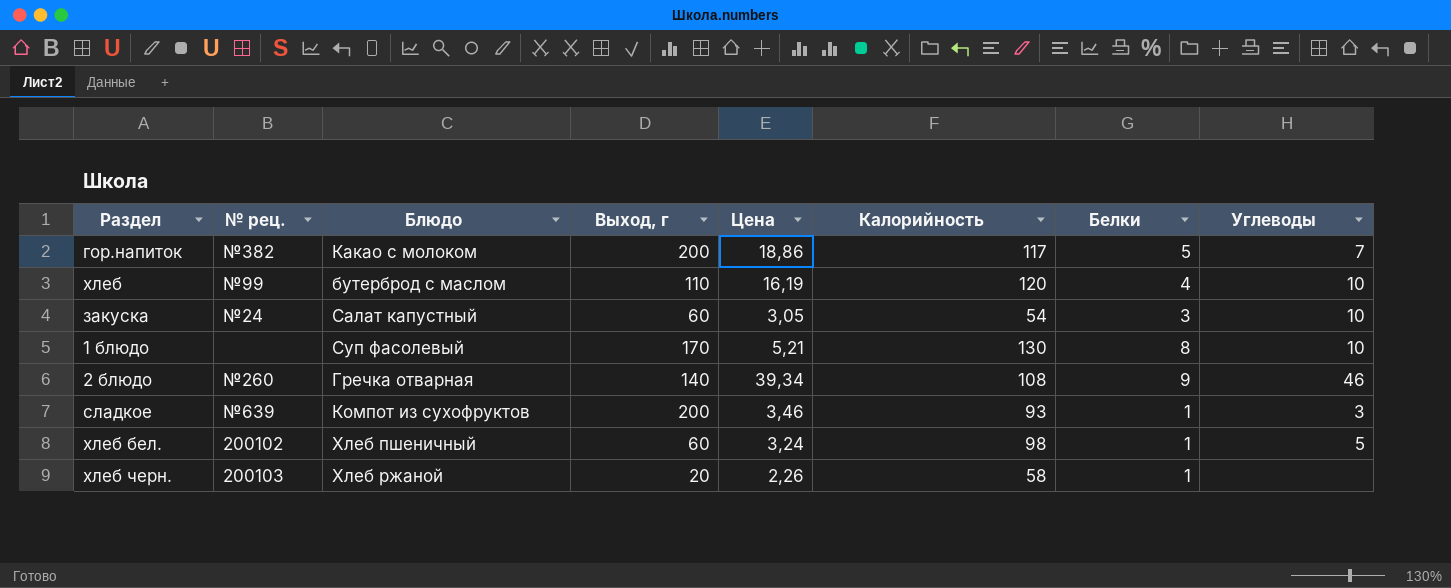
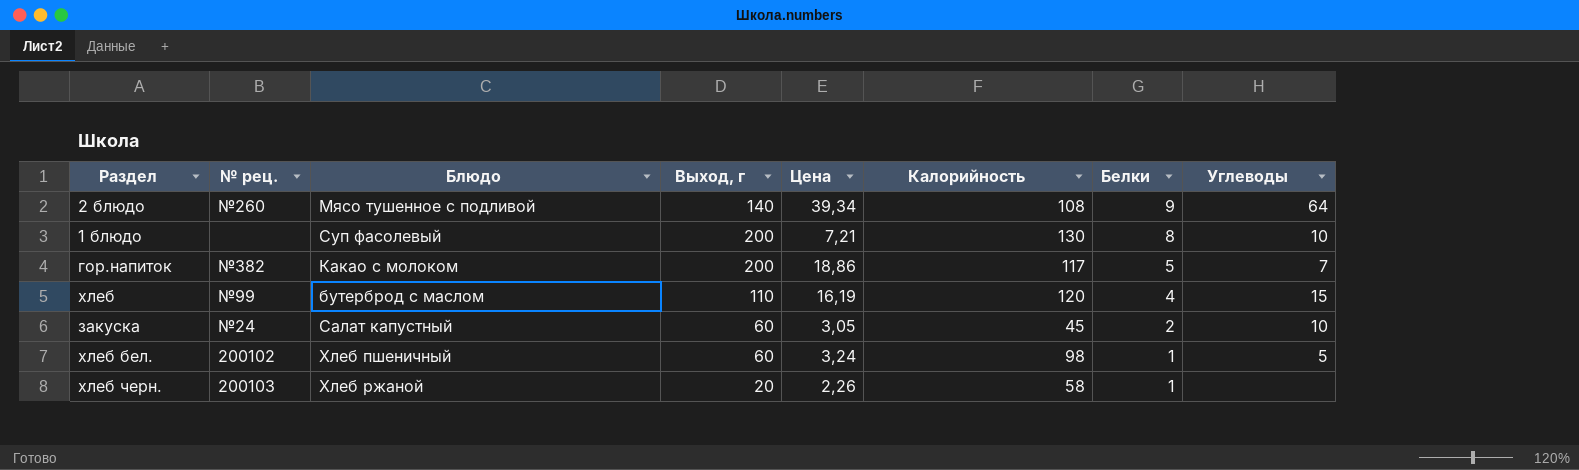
row order: none -> Белки descending
row сладкое: №639 | Компот из сухофруктов | 200 | 3,46 | 93 | 1 | 3 -> none
2 блюдо | Блюдо: Гречка отварная -> Мясо тушенное с подливой
2 блюдо | Углеводы: 46 -> 64
1 блюдо | Выход, г: 170 -> 200
1 блюдо | Цена: 5,21 -> 7,21
хлеб | Углеводы: 10 -> 15
закуска | Калорийность: 54 -> 45
закуска | Белки: 3 -> 2

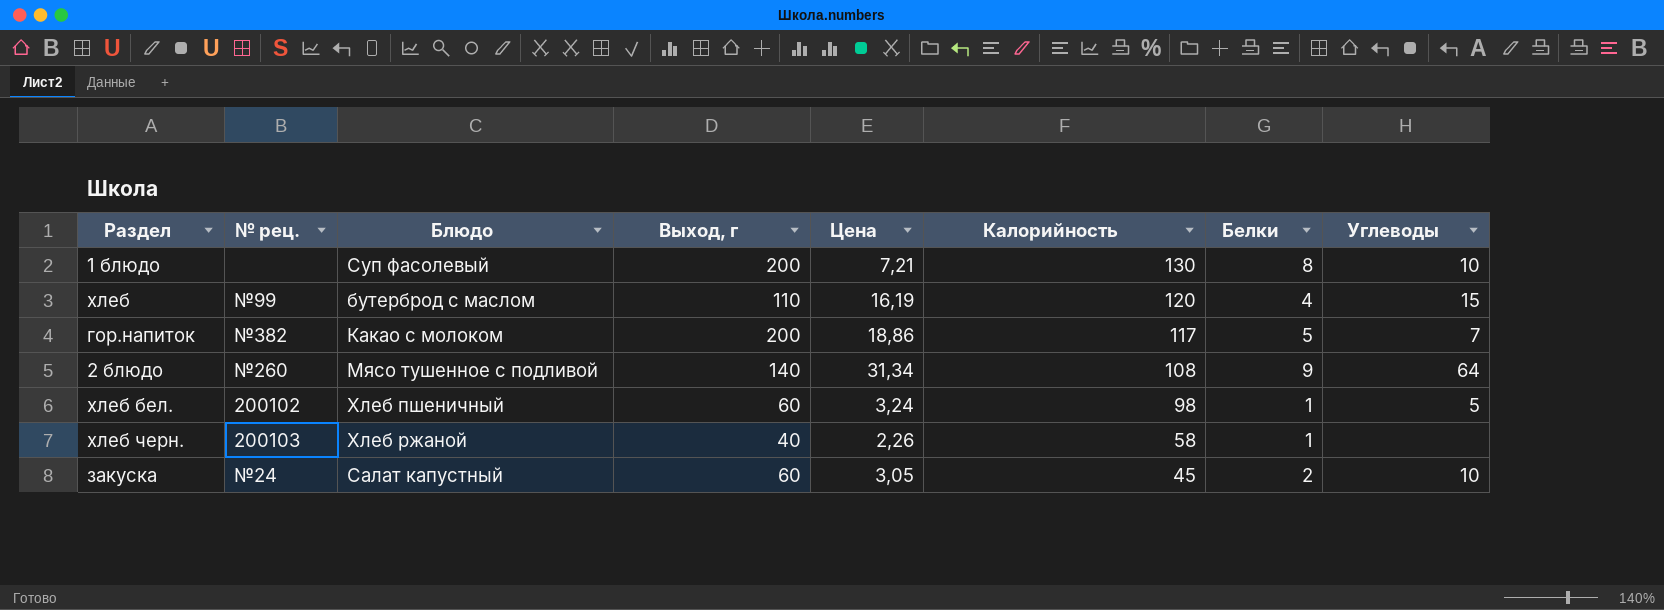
row order: Белки descending -> Калорийность descending
2 блюдо | Цена: 39,34 -> 31,34
хлеб черн. | Выход, г: 20 -> 40

